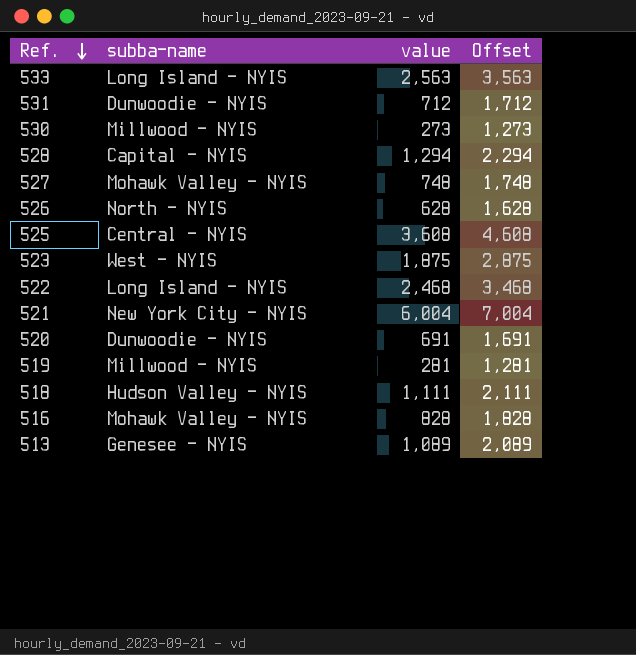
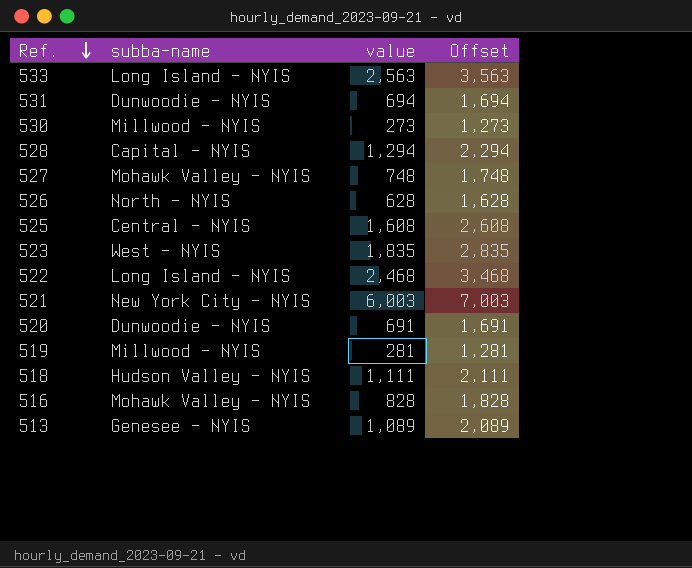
531 | value: 712 -> 694
531 | Offset: 1,712 -> 1,694
525 | value: 3,608 -> 1,608
525 | Offset: 4,608 -> 2,608
523 | value: 1,875 -> 1,835
523 | Offset: 2,875 -> 2,835
521 | value: 6,004 -> 6,003
521 | Offset: 7,004 -> 7,003

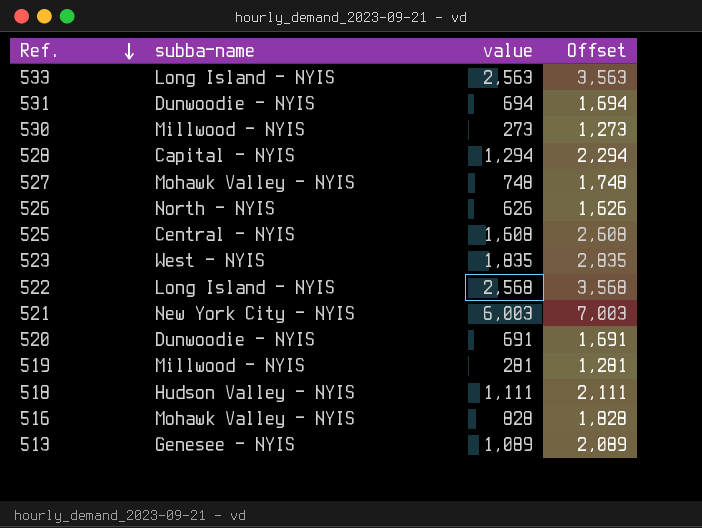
526 | value: 628 -> 626
526 | Offset: 1,628 -> 1,626
522 | value: 2,468 -> 2,568
522 | Offset: 3,468 -> 3,568

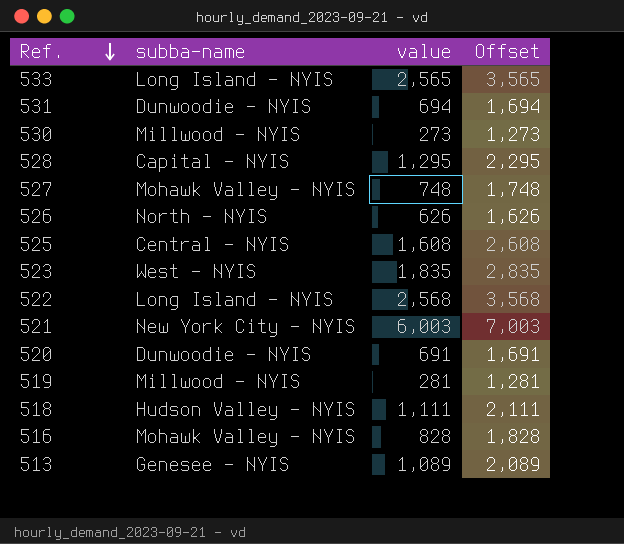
533 | value: 2,563 -> 2,565
533 | Offset: 3,563 -> 3,565
528 | value: 1,294 -> 1,295
528 | Offset: 2,294 -> 2,295

